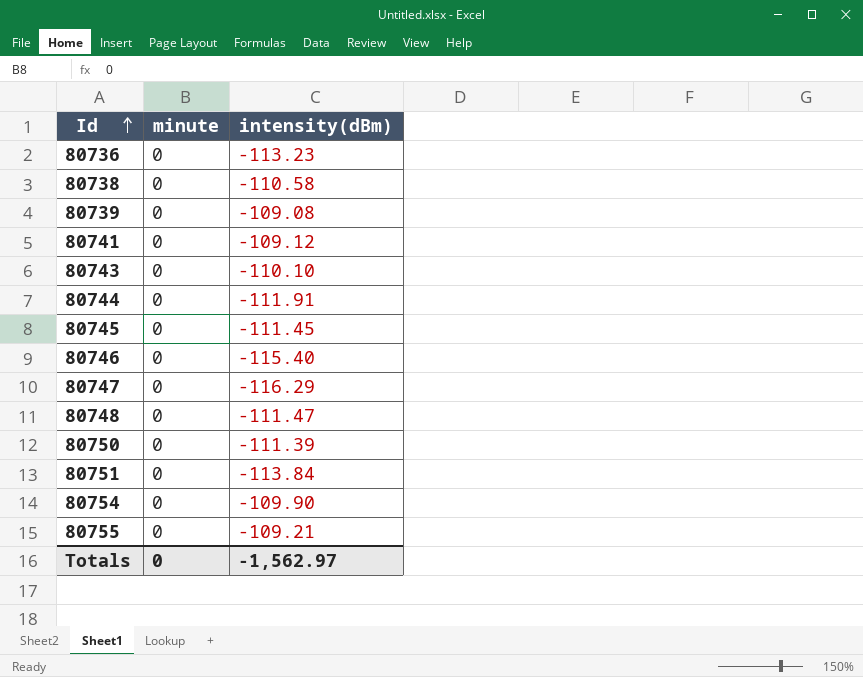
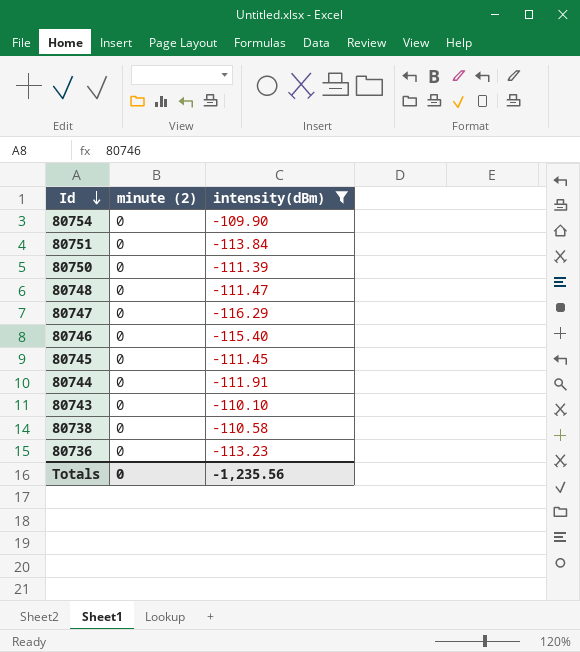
filter: none -> intensity(dBm) <= -109.90
row order: Id ascending -> Id descending
column name: minute -> minute (2)
Totals | intensity(dBm): -1,562.97 -> -1,235.56

